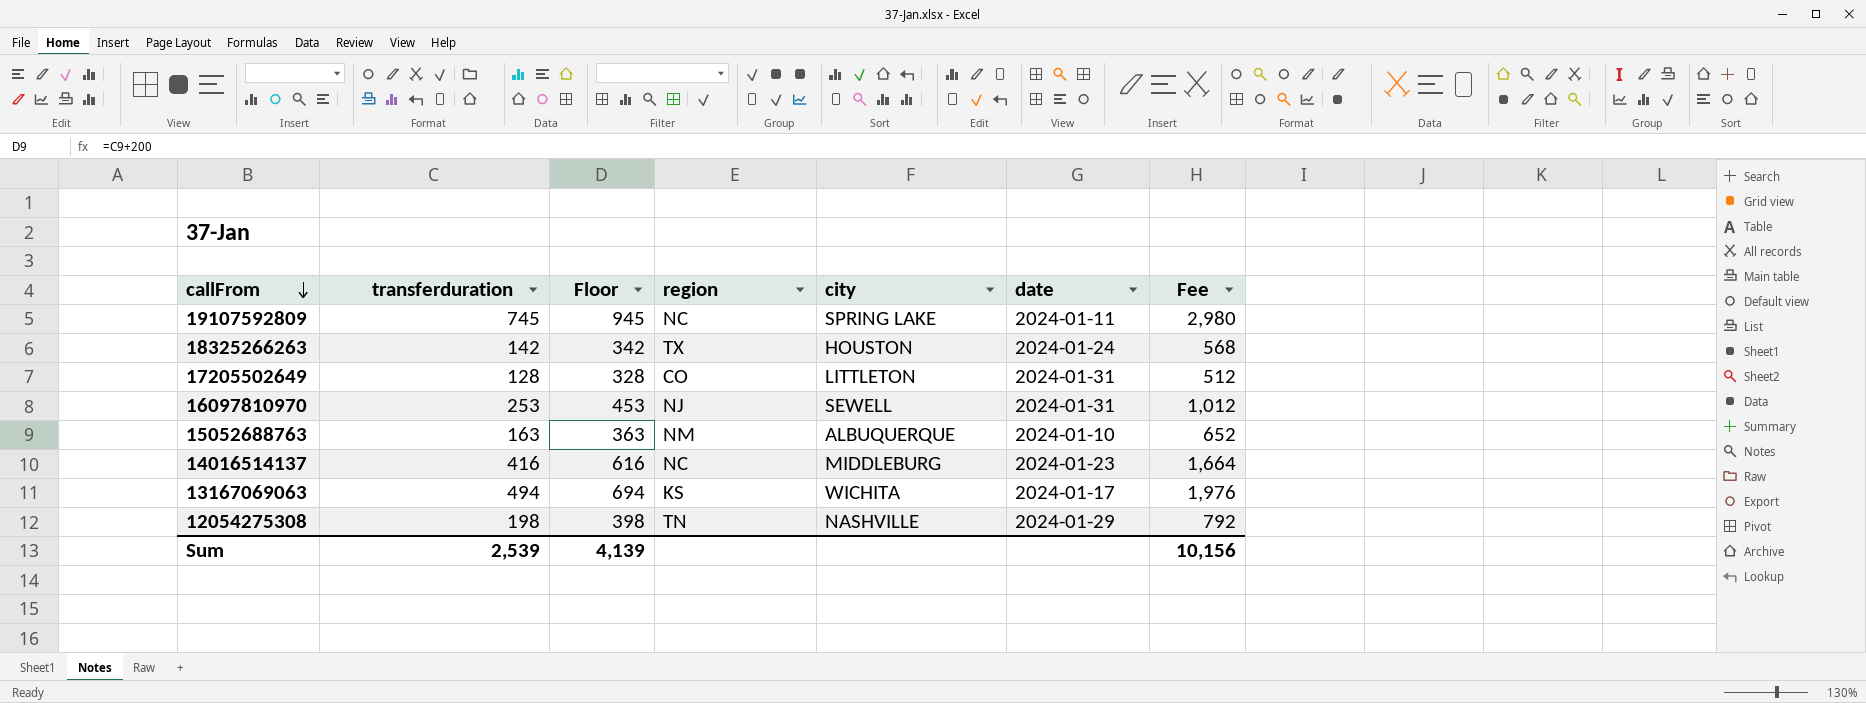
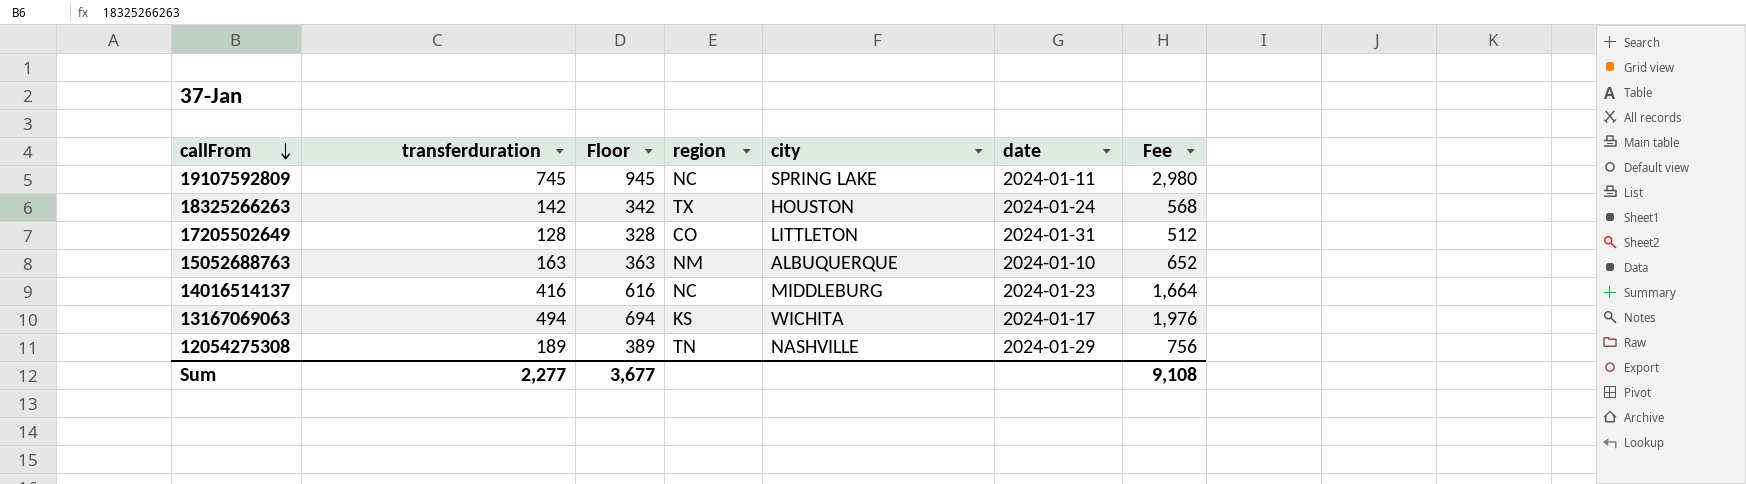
row 16097810970: 253 | 453 | NJ | SEWELL | 2024-01-31 | 1,012 -> none
12054275308 | transferduration: 198 -> 189
12054275308 | Floor: 398 -> 389
12054275308 | Fee: 792 -> 756
Sum | transferduration: 2,539 -> 2,277
Sum | Floor: 4,139 -> 3,677
Sum | Fee: 10,156 -> 9,108

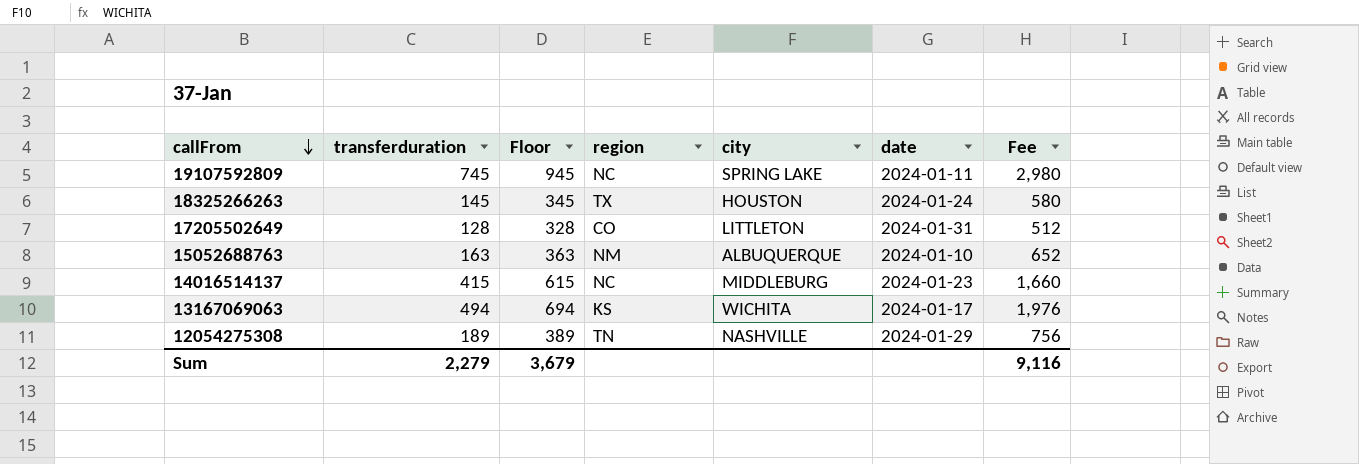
18325266263 | transferduration: 142 -> 145
18325266263 | Floor: 342 -> 345
18325266263 | Fee: 568 -> 580
14016514137 | transferduration: 416 -> 415
14016514137 | Floor: 616 -> 615
14016514137 | Fee: 1,664 -> 1,660
Sum | transferduration: 2,277 -> 2,279
Sum | Floor: 3,677 -> 3,679
Sum | Fee: 9,108 -> 9,116

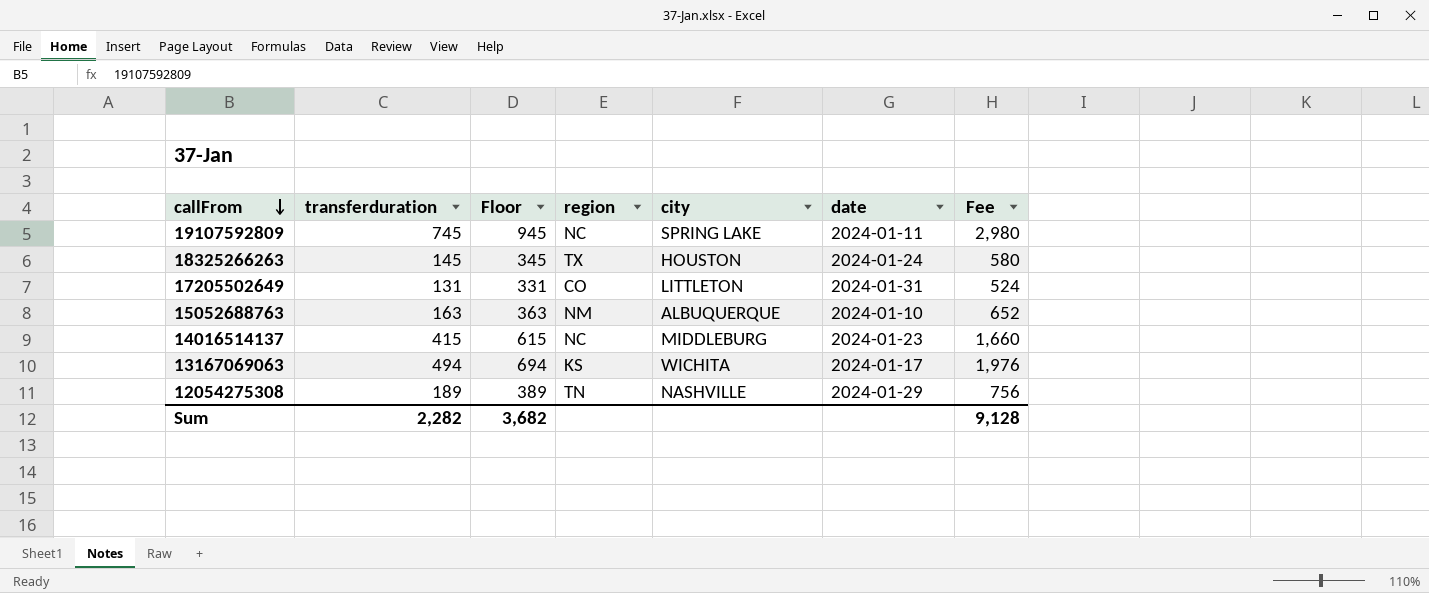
17205502649 | transferduration: 128 -> 131
17205502649 | Floor: 328 -> 331
17205502649 | Fee: 512 -> 524
Sum | transferduration: 2,279 -> 2,282
Sum | Floor: 3,679 -> 3,682
Sum | Fee: 9,116 -> 9,128

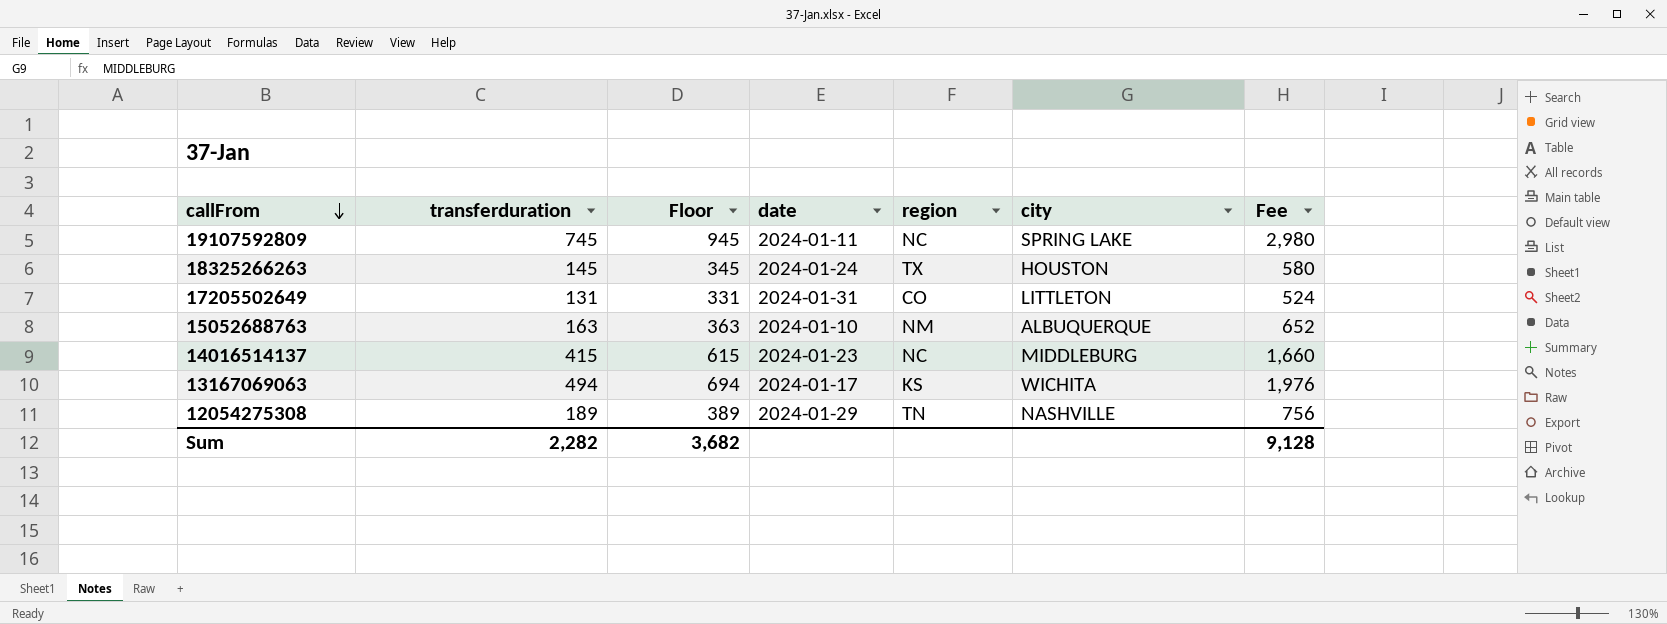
column date | position: 6 -> 4

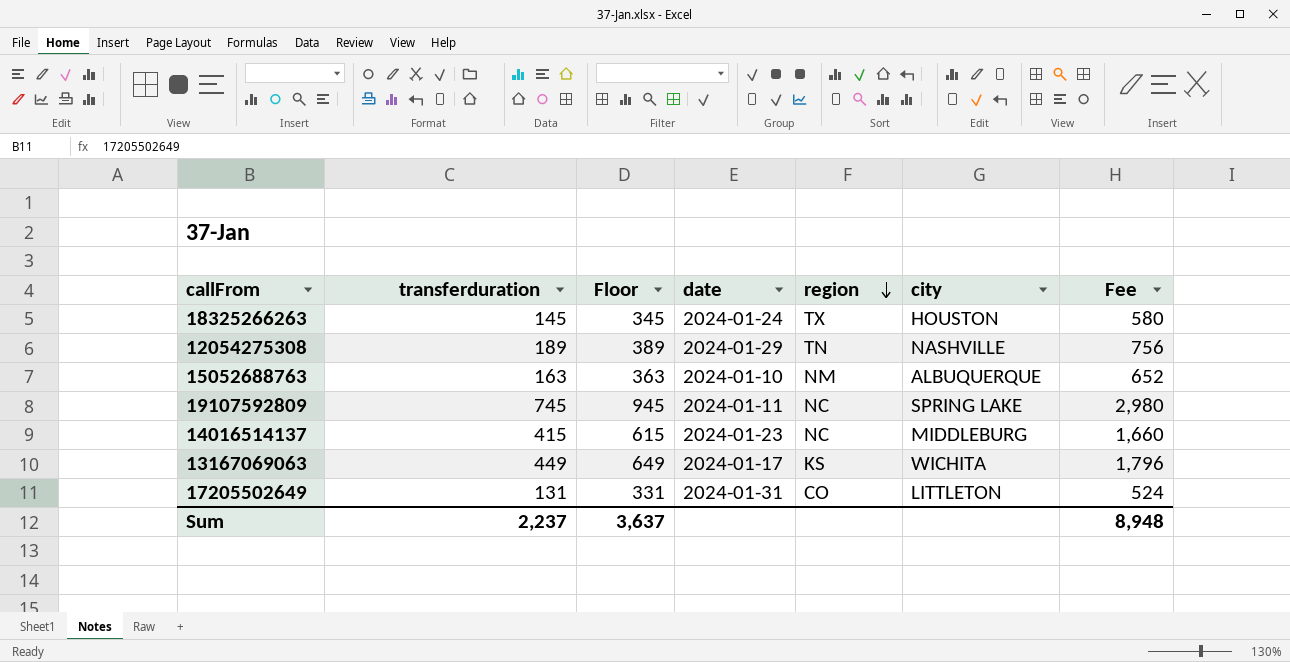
row order: callFrom descending -> region descending
13167069063 | transferduration: 494 -> 449
13167069063 | Floor: 694 -> 649
13167069063 | Fee: 1,976 -> 1,796
Sum | transferduration: 2,282 -> 2,237
Sum | Floor: 3,682 -> 3,637
Sum | Fee: 9,128 -> 8,948

